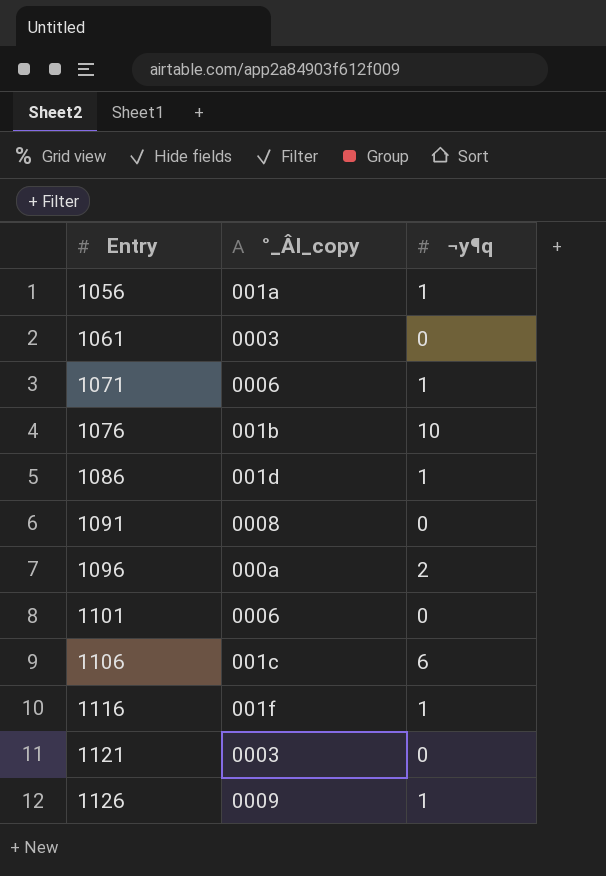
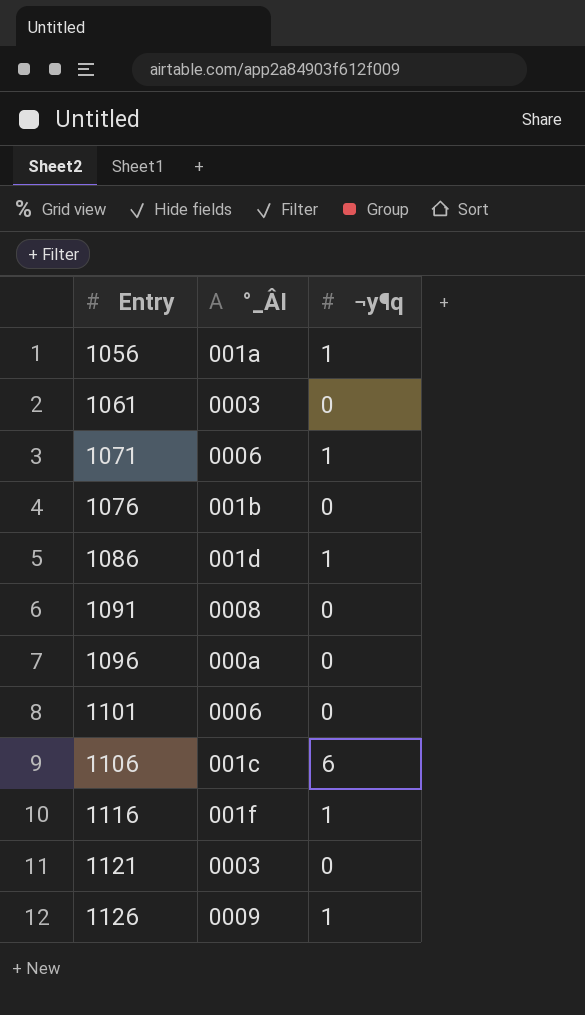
column name: °_ÂI_copy -> °_ÂI
1076 | ¬y¶q: 10 -> 0
1096 | ¬y¶q: 2 -> 0

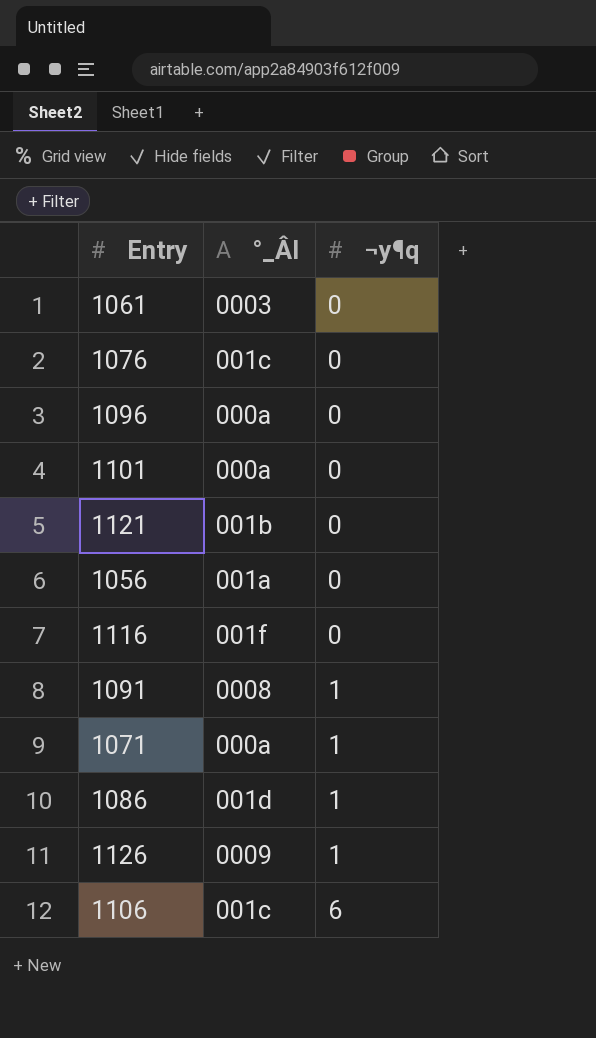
row order: Entry ascending -> ¬y¶q ascending
1076 | °_ÂI: 001b -> 001c
1101 | °_ÂI: 0006 -> 000a
1121 | °_ÂI: 0003 -> 001b
1056 | ¬y¶q: 1 -> 0
1116 | ¬y¶q: 1 -> 0
1091 | ¬y¶q: 0 -> 1
1071 | °_ÂI: 0006 -> 000a

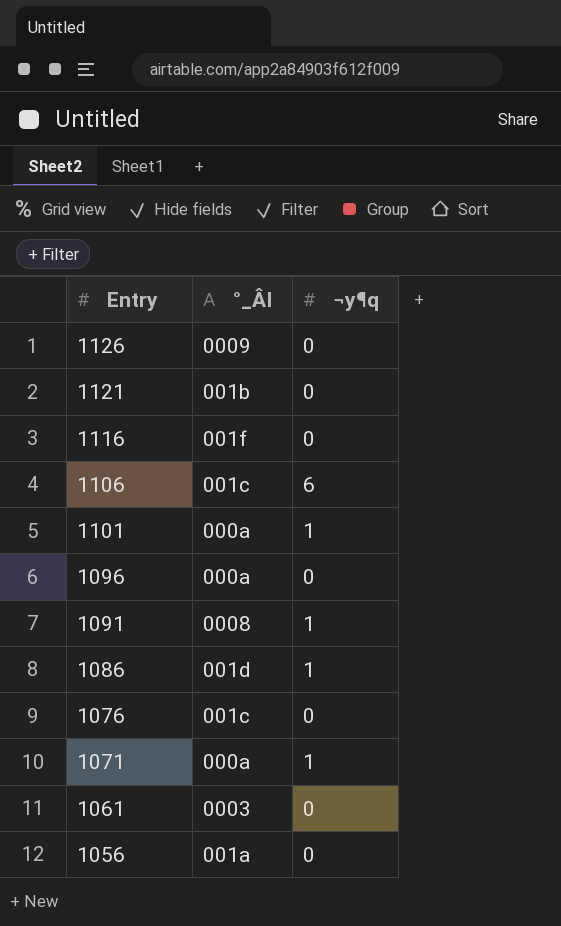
row order: ¬y¶q ascending -> Entry descending
1126 | ¬y¶q: 1 -> 0
1101 | ¬y¶q: 0 -> 1

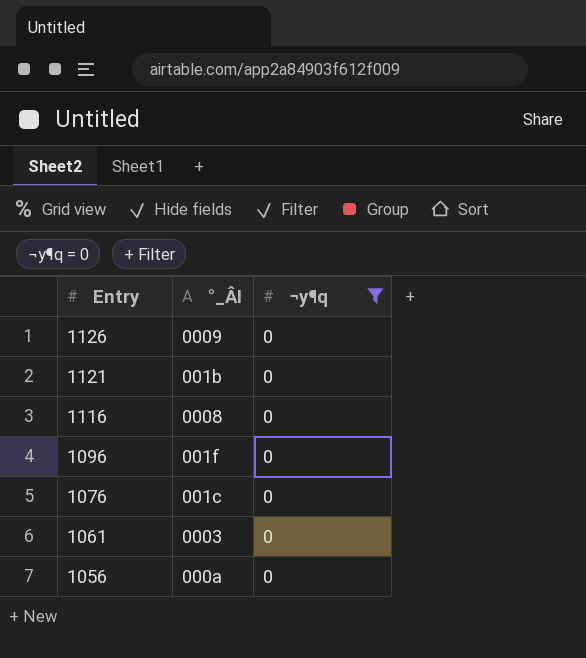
filter: none -> ¬y¶q = 0
1116 | °_ÂI: 001f -> 0008
1096 | °_ÂI: 000a -> 001f
1056 | °_ÂI: 001a -> 000a

